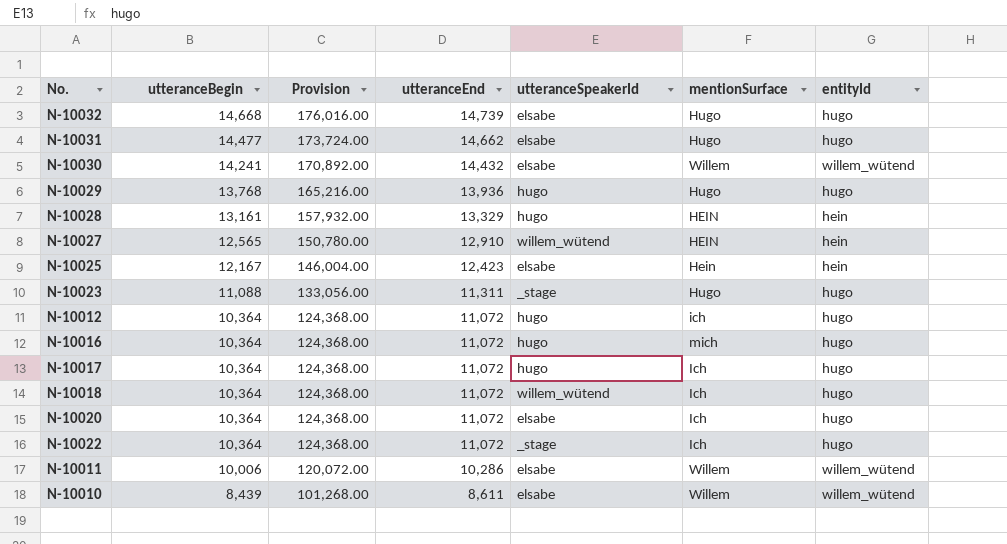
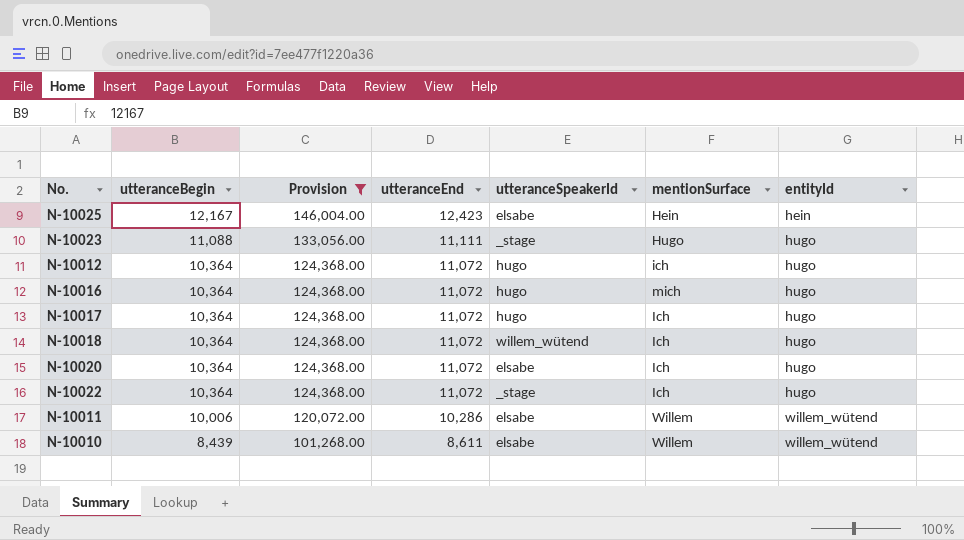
filter: none -> Provision <= 146,004.00
N-10023 | utteranceEnd: 11,311 -> 11,111

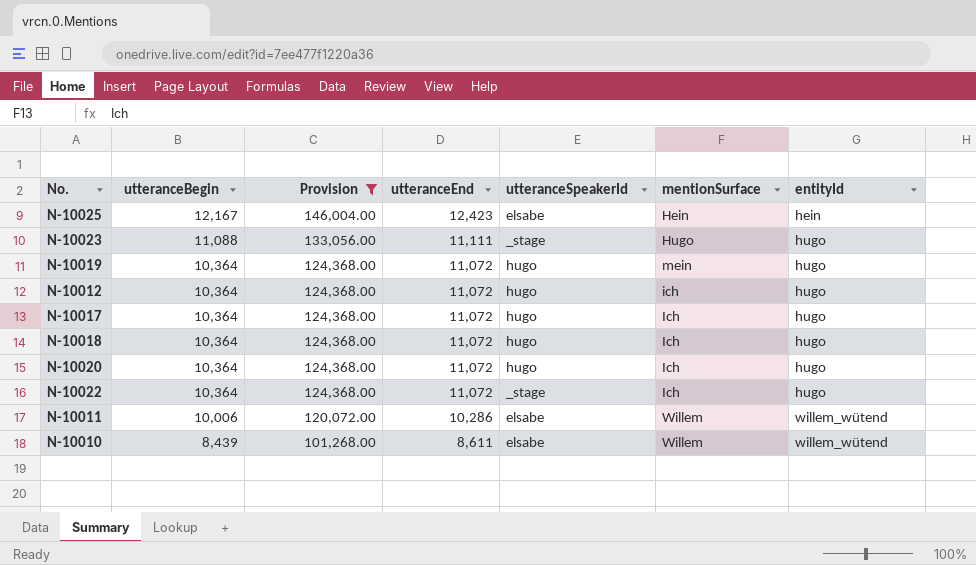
row N-10016: 10,364 | 124,368.00 | 11,072 | hugo | mich | hugo -> none
row N-10019: none -> 10,364 | 124,368.00 | 11,072 | hugo | mein | hugo
N-10018 | utteranceSpeakerId: willem_wütend -> hugo
N-10020 | utteranceSpeakerId: elsabe -> hugo

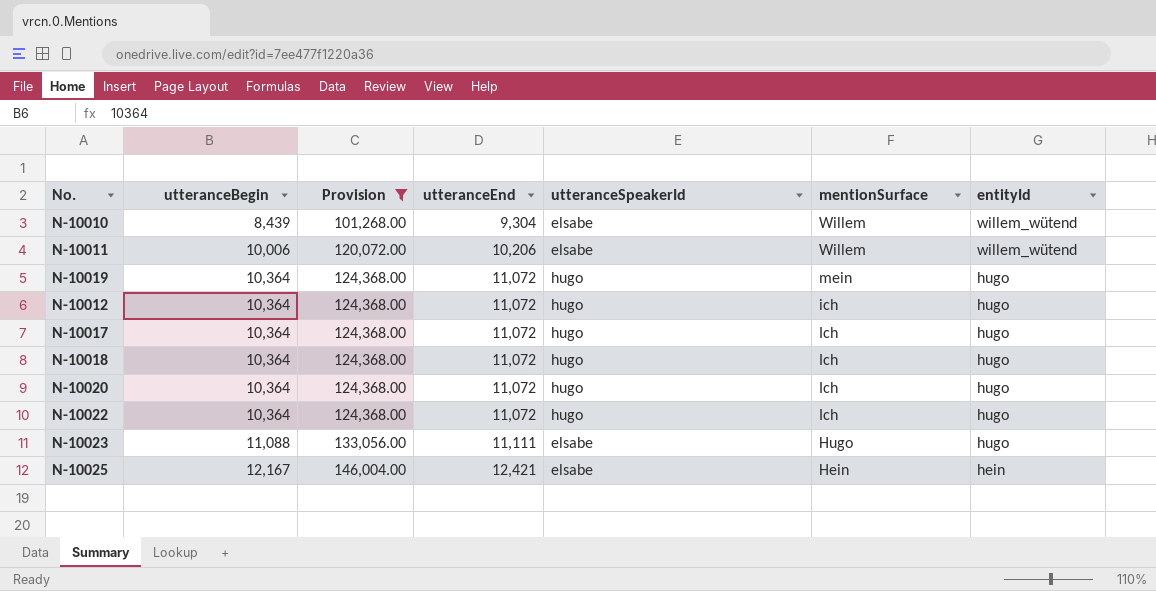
row order: utteranceBegin descending -> utteranceBegin ascending
N-10010 | utteranceEnd: 8,611 -> 9,304
N-10011 | utteranceEnd: 10,286 -> 10,206
N-10022 | utteranceSpeakerId: _stage -> hugo
N-10023 | utteranceSpeakerId: _stage -> elsabe
N-10025 | utteranceEnd: 12,423 -> 12,421

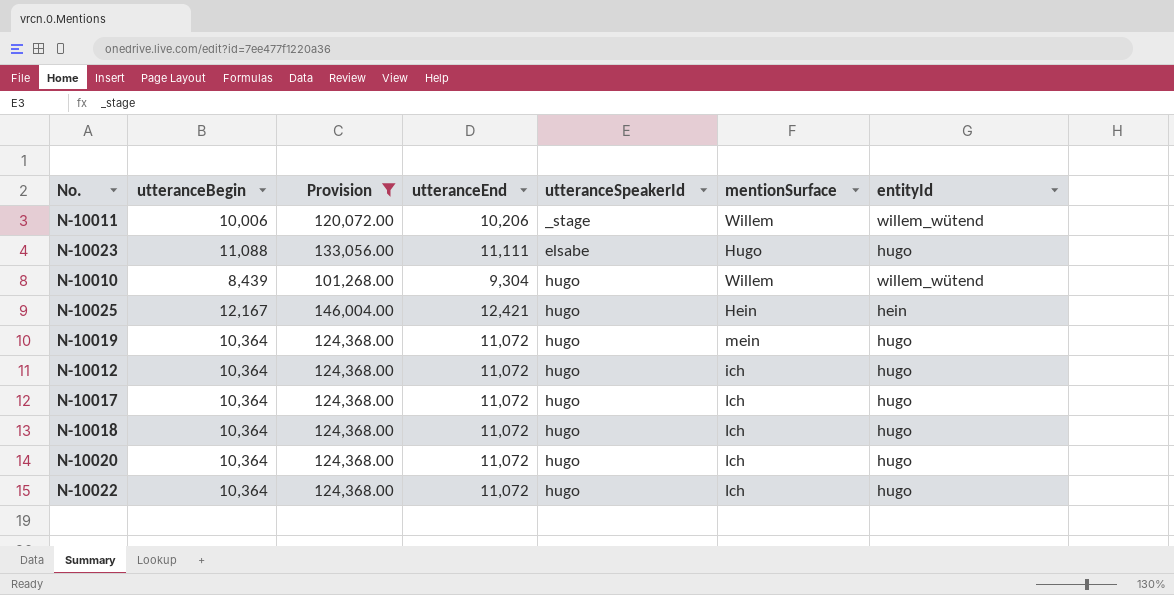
row order: utteranceBegin ascending -> utteranceSpeakerId ascending
N-10011 | utteranceSpeakerId: elsabe -> _stage
N-10010 | utteranceSpeakerId: elsabe -> hugo
N-10025 | utteranceSpeakerId: elsabe -> hugo

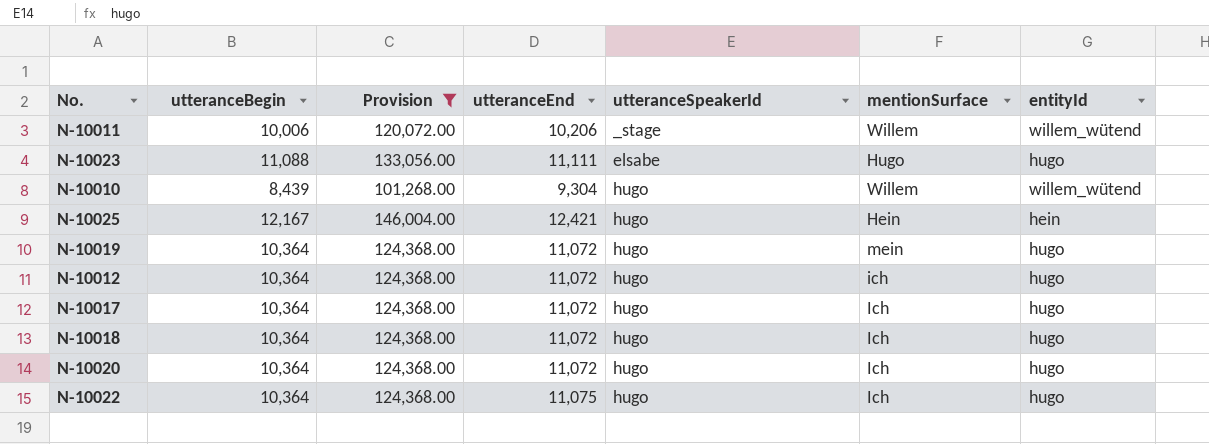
N-10022 | utteranceEnd: 11,072 -> 11,075

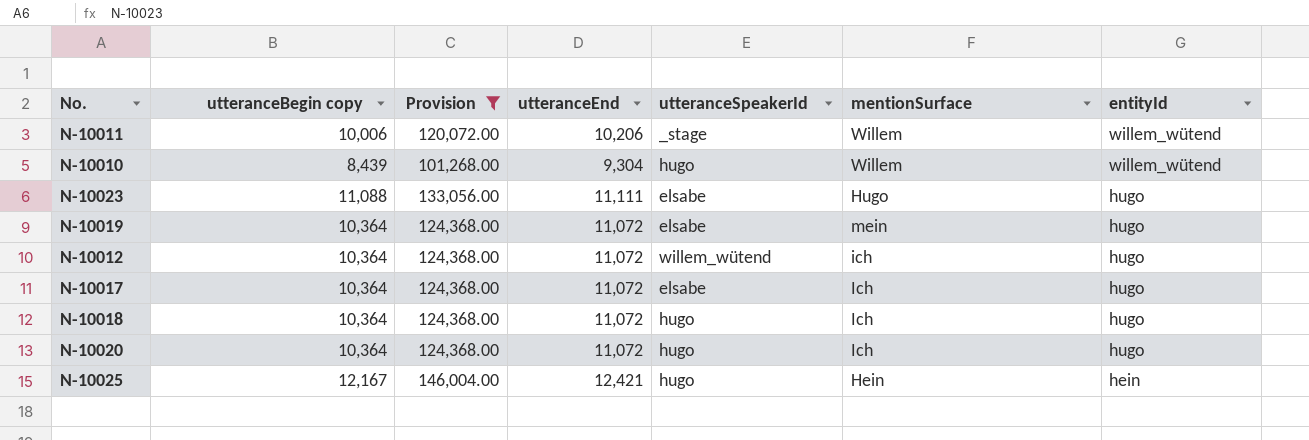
row order: utteranceSpeakerId ascending -> entityId descending
column name: utteranceBegin -> utteranceBegin copy
row N-10022: 10,364 | 124,368.00 | 11,075 | hugo | Ich | hugo -> none
N-10019 | utteranceSpeakerId: hugo -> elsabe
N-10012 | utteranceSpeakerId: hugo -> willem_wütend
N-10017 | utteranceSpeakerId: hugo -> elsabe

